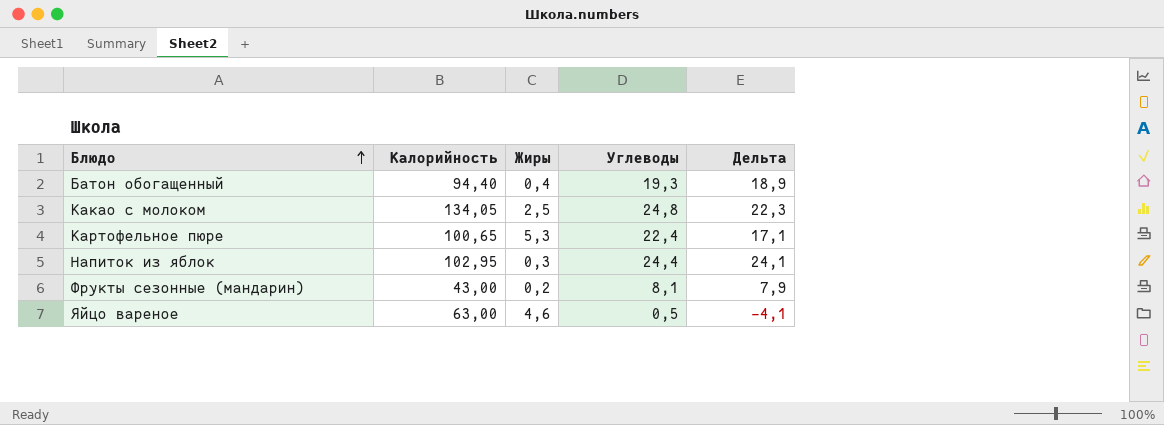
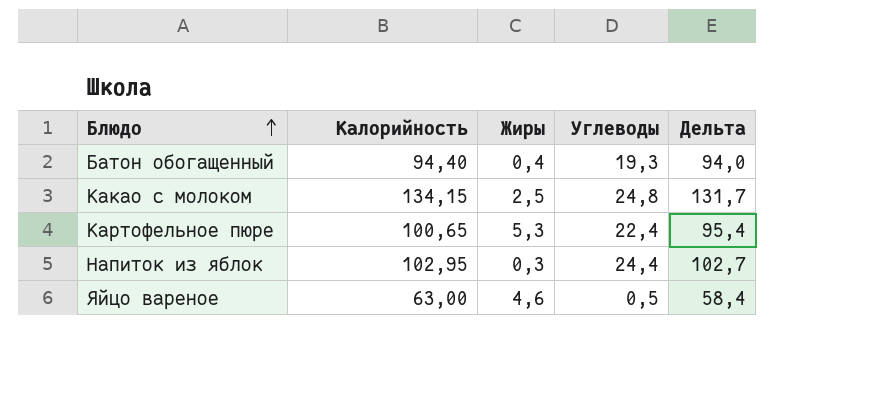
column Дельта | formula: [Углеводы] - [Жиры] -> [Калорийность] - [Жиры]
row Фрукты сезонные (мандарин): 43,00 | 0,2 | 8,1 | 7,9 -> none
Какао с молоком | Калорийность: 134,05 -> 134,15

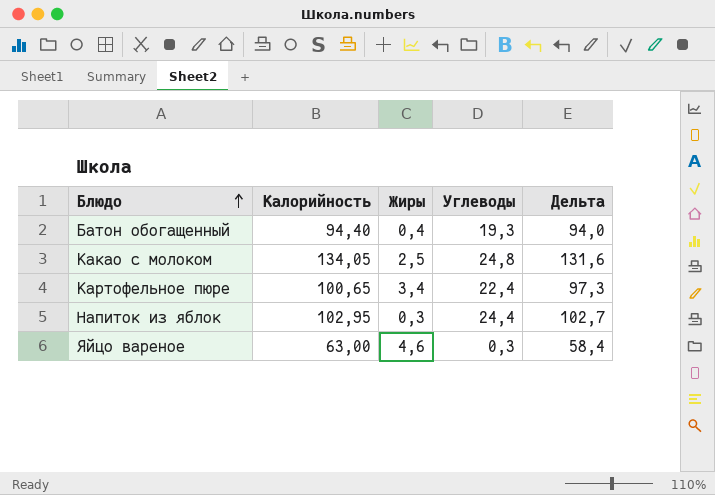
Какао с молоком | Калорийность: 134,15 -> 134,05
Какао с молоком | Дельта: 131,7 -> 131,6
Картофельное пюре | Жиры: 5,3 -> 3,4
Картофельное пюре | Дельта: 95,4 -> 97,3
Яйцо вареное | Углеводы: 0,5 -> 0,3

